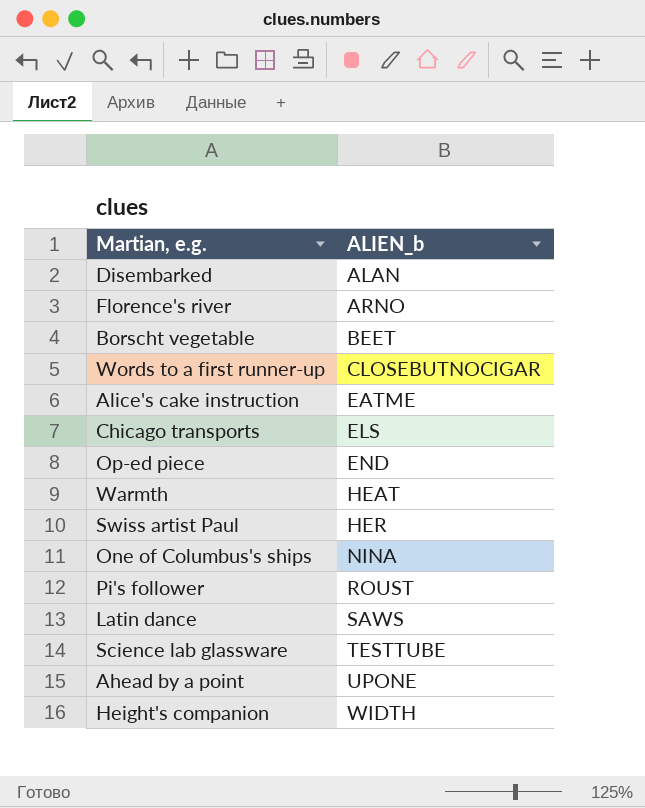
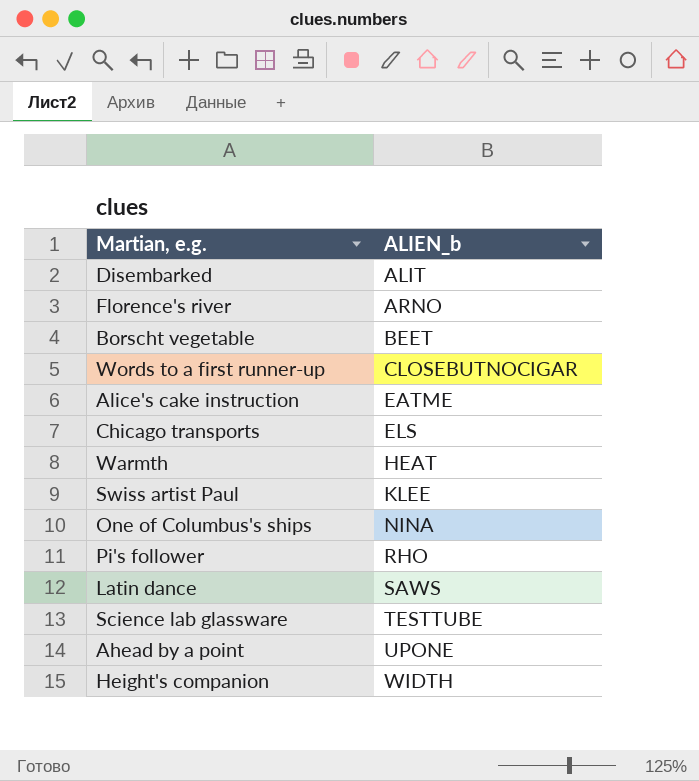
row Op-ed piece: END -> none
Disembarked | ALIEN_b: ALAN -> ALIT
Swiss artist Paul | ALIEN_b: HER -> KLEE
Pi's follower | ALIEN_b: ROUST -> RHO

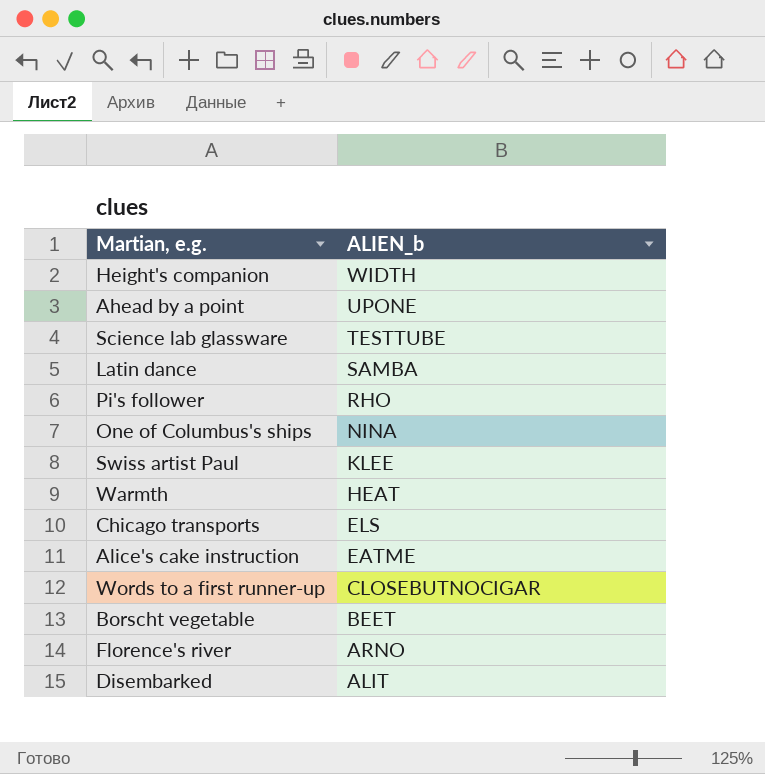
row order: ALIEN_b ascending -> ALIEN_b descending
Latin dance | ALIEN_b: SAWS -> SAMBA

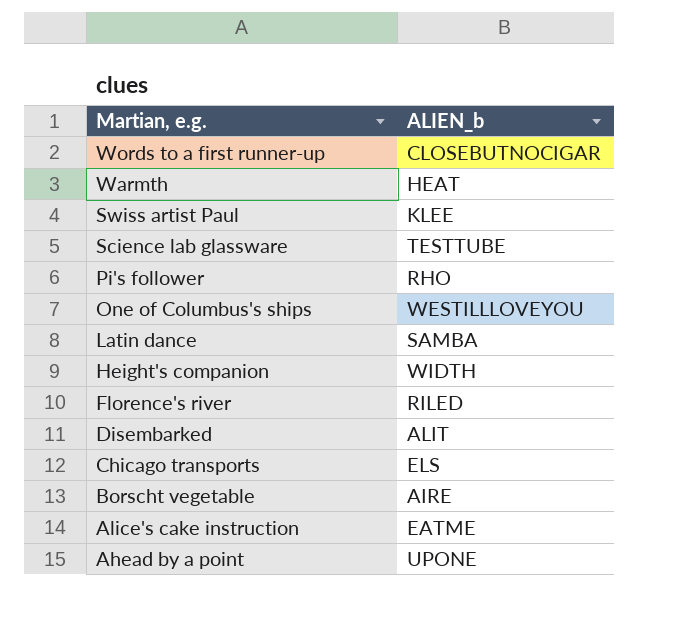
row order: ALIEN_b descending -> Martian, e.g. descending
One of Columbus's ships | ALIEN_b: NINA -> WESTILLLOVEYOU
Florence's river | ALIEN_b: ARNO -> RILED
Borscht vegetable | ALIEN_b: BEET -> AIRE

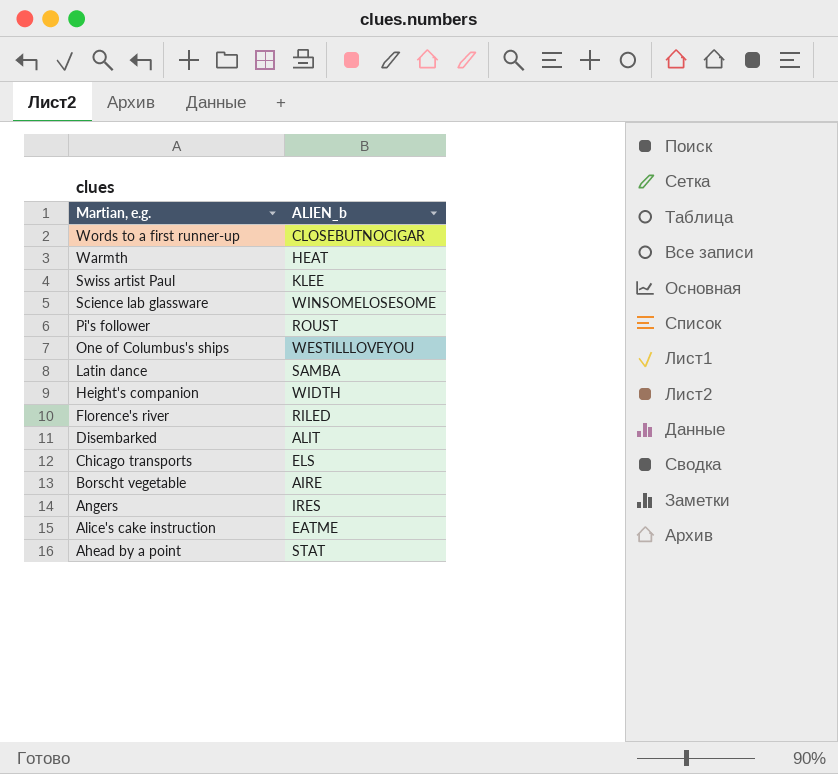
Science lab glassware | ALIEN_b: TESTTUBE -> WINSOMELOSESOME
Pi's follower | ALIEN_b: RHO -> ROUST
row Angers: none -> IRES
Ahead by a point | ALIEN_b: UPONE -> STAT

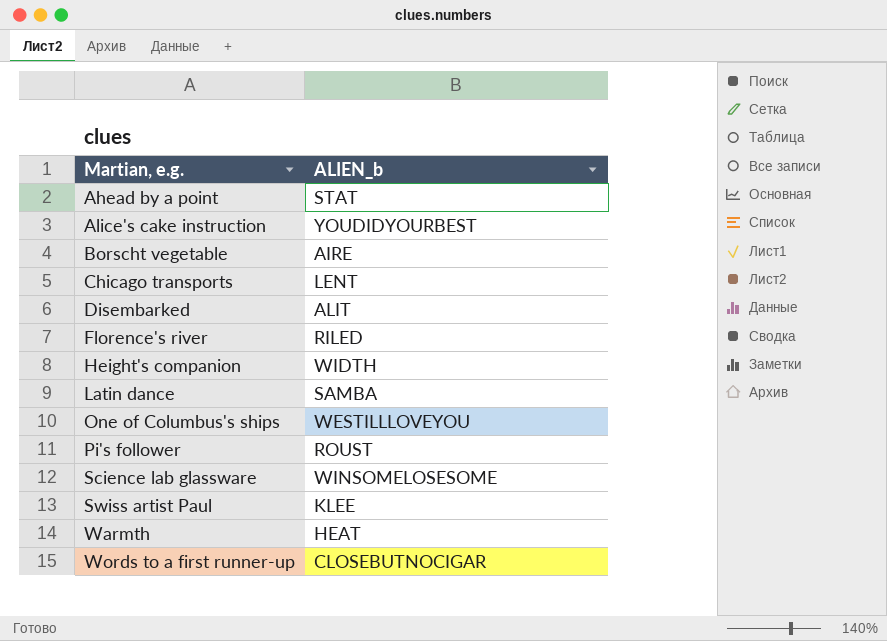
row order: Martian, e.g. descending -> Martian, e.g. ascending
row Angers: IRES -> none
Alice's cake instruction | ALIEN_b: EATME -> YOUDIDYOURBEST
Chicago transports | ALIEN_b: ELS -> LENT

